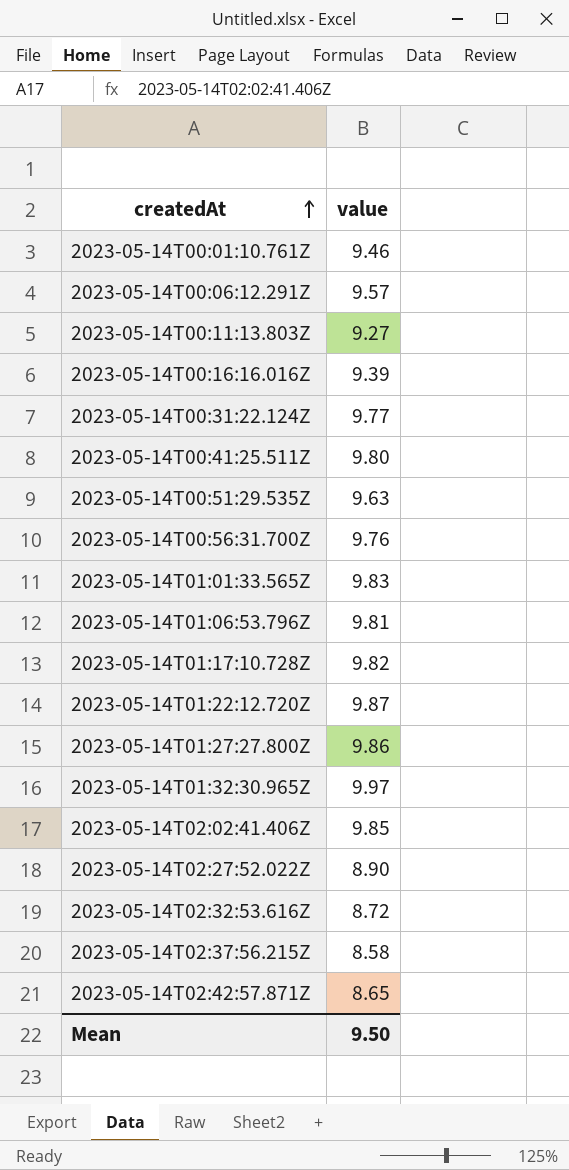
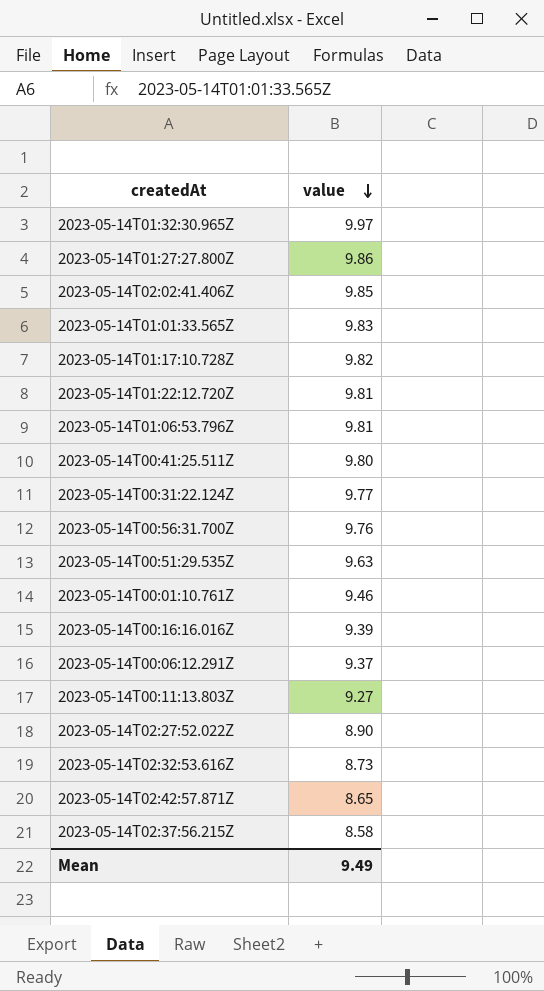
row order: createdAt ascending -> value descending
2023-05-14T01:22:12.720Z | value: 9.87 -> 9.81
2023-05-14T00:06:12.291Z | value: 9.57 -> 9.37
2023-05-14T02:32:53.616Z | value: 8.72 -> 8.73
Mean | value: 9.50 -> 9.49

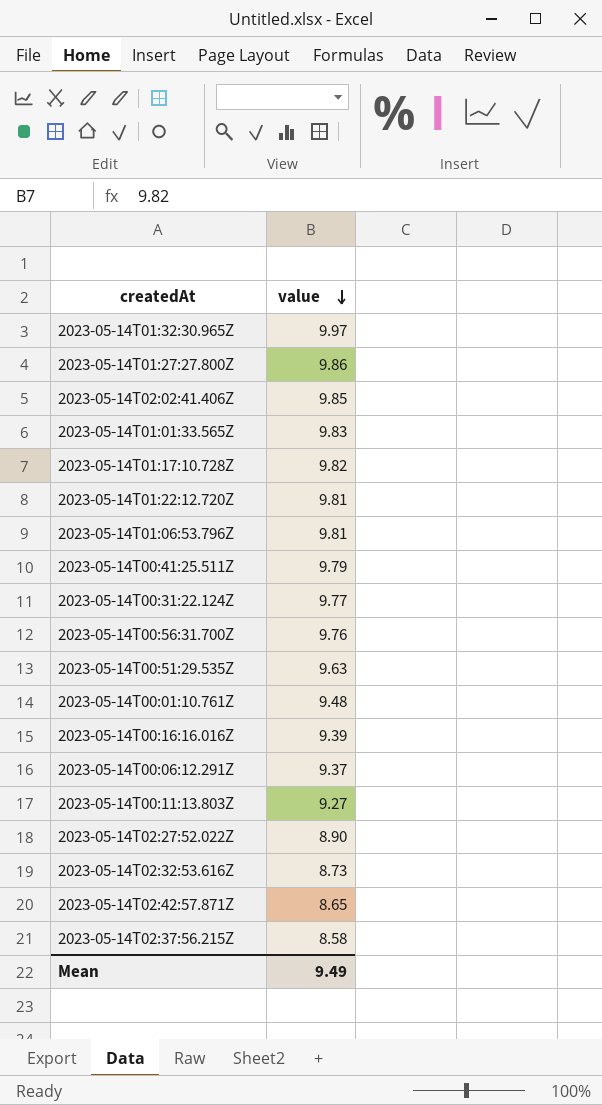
2023-05-14T00:41:25.511Z | value: 9.80 -> 9.79
2023-05-14T00:01:10.761Z | value: 9.46 -> 9.48

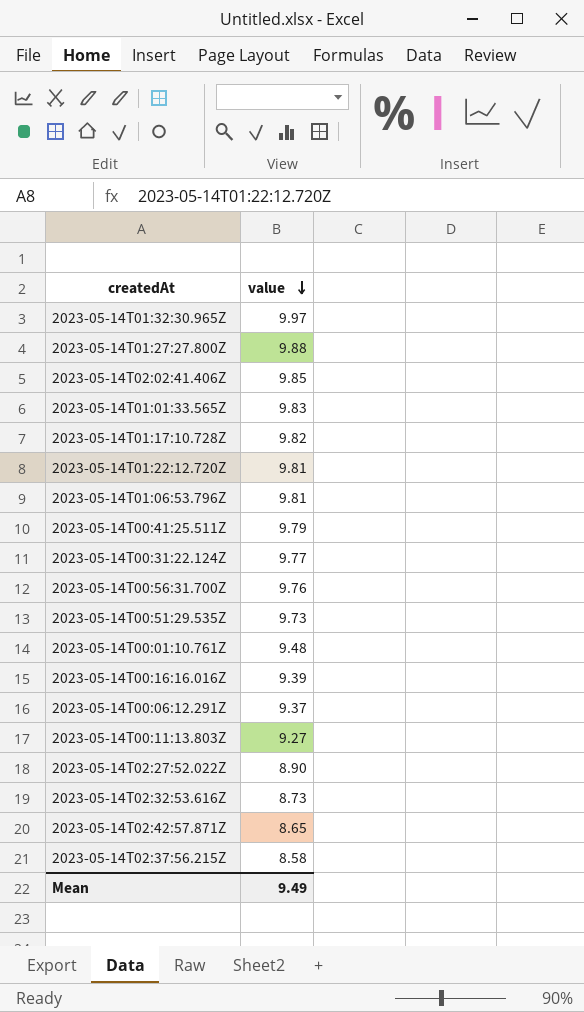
2023-05-14T01:27:27.800Z | value: 9.86 -> 9.88
2023-05-14T00:51:29.535Z | value: 9.63 -> 9.73

